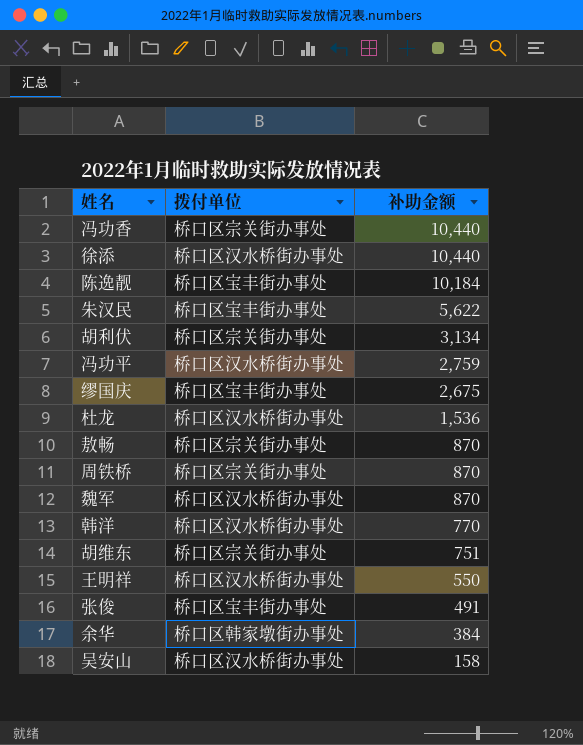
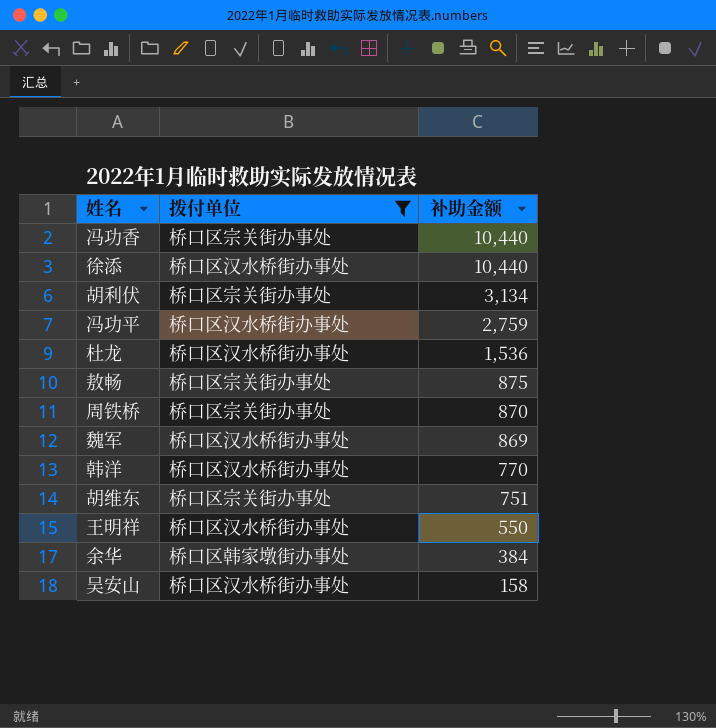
filter: none -> 拨付单位 != 桥口区宝丰街办事处
敖畅 | 补助金额: 870 -> 875
魏军 | 补助金额: 870 -> 869

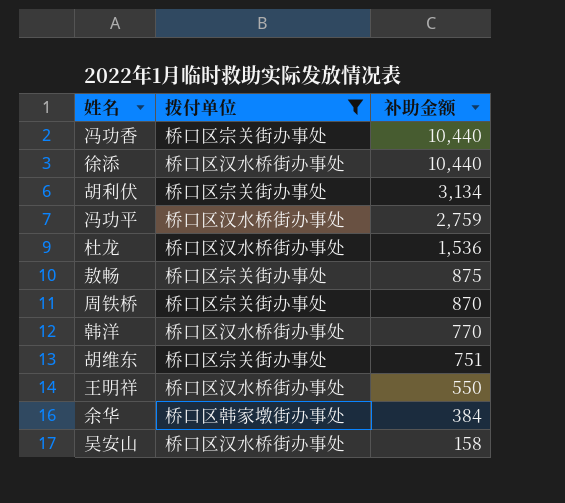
row 魏军: 桥口区汉水桥街办事处 | 869 -> none

